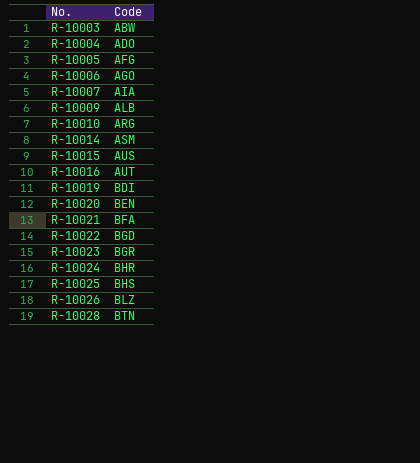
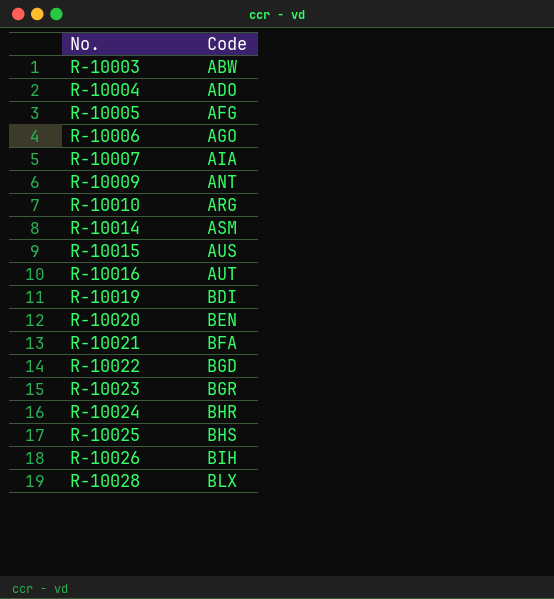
R-10009 | Code: ALB -> ANT
R-10026 | Code: BLZ -> BIH
R-10028 | Code: BTN -> BLX

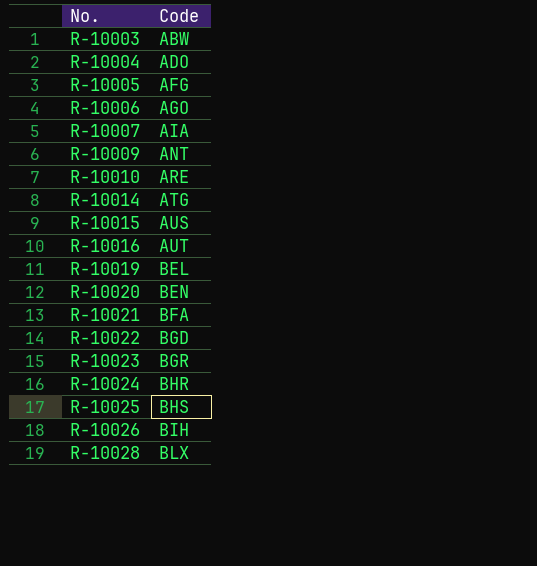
R-10010 | Code: ARG -> ARE
R-10014 | Code: ASM -> ATG
R-10019 | Code: BDI -> BEL

